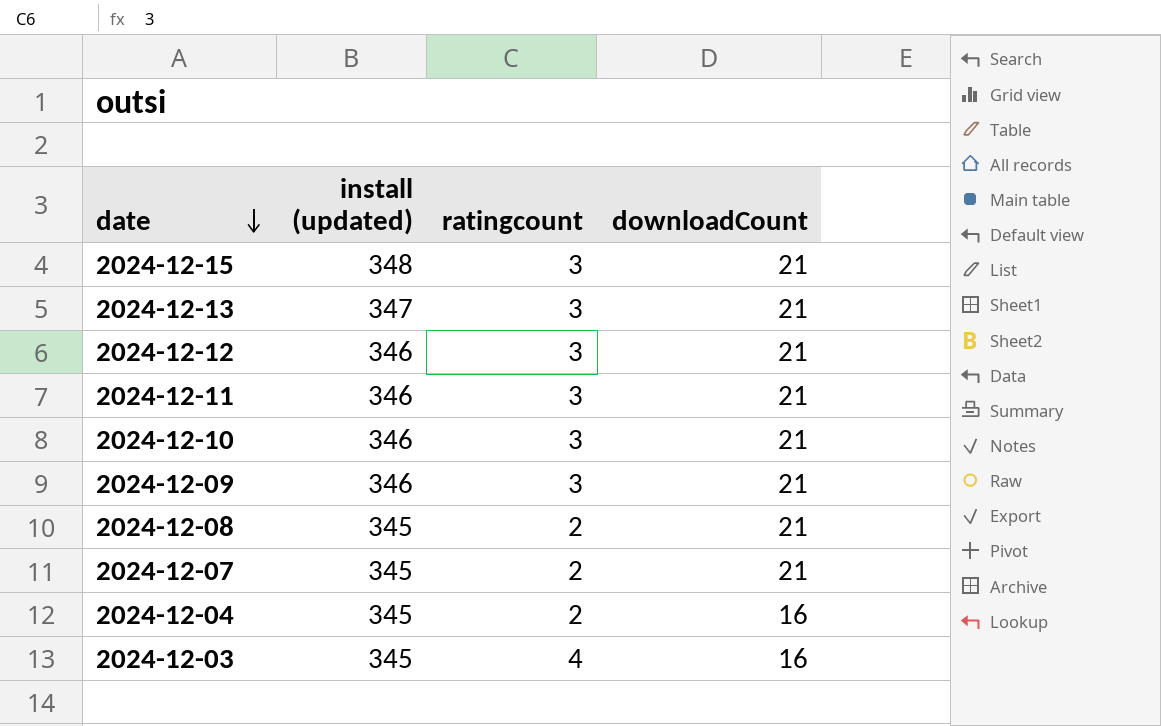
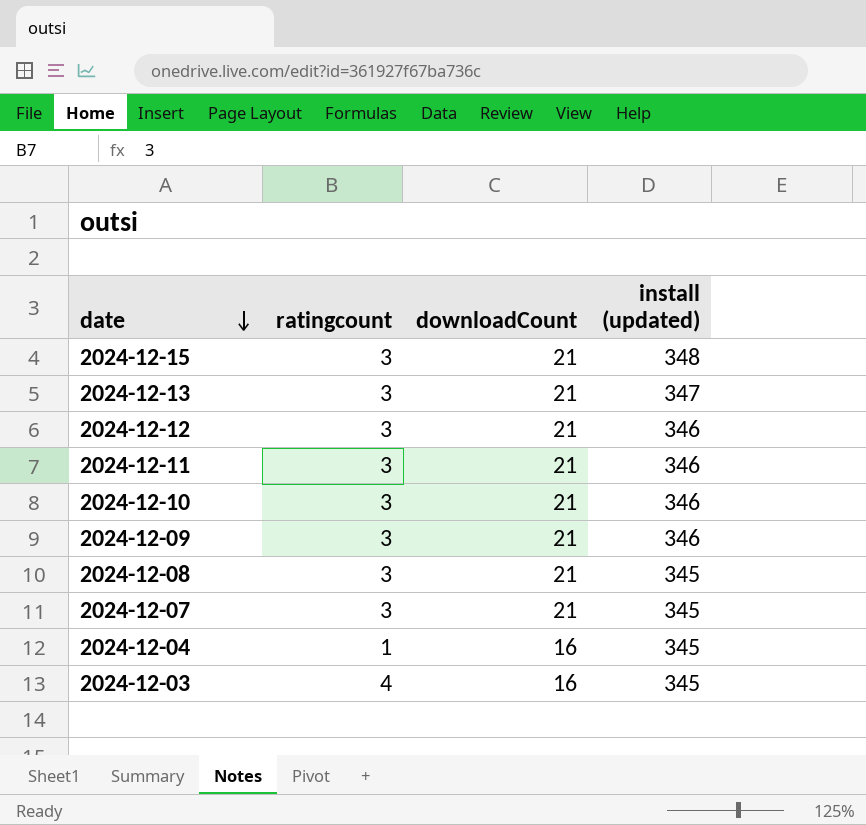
column install (updated) | position: 2 -> 4
2024-12-08 | ratingcount: 2 -> 3
2024-12-07 | ratingcount: 2 -> 3
2024-12-04 | ratingcount: 2 -> 1

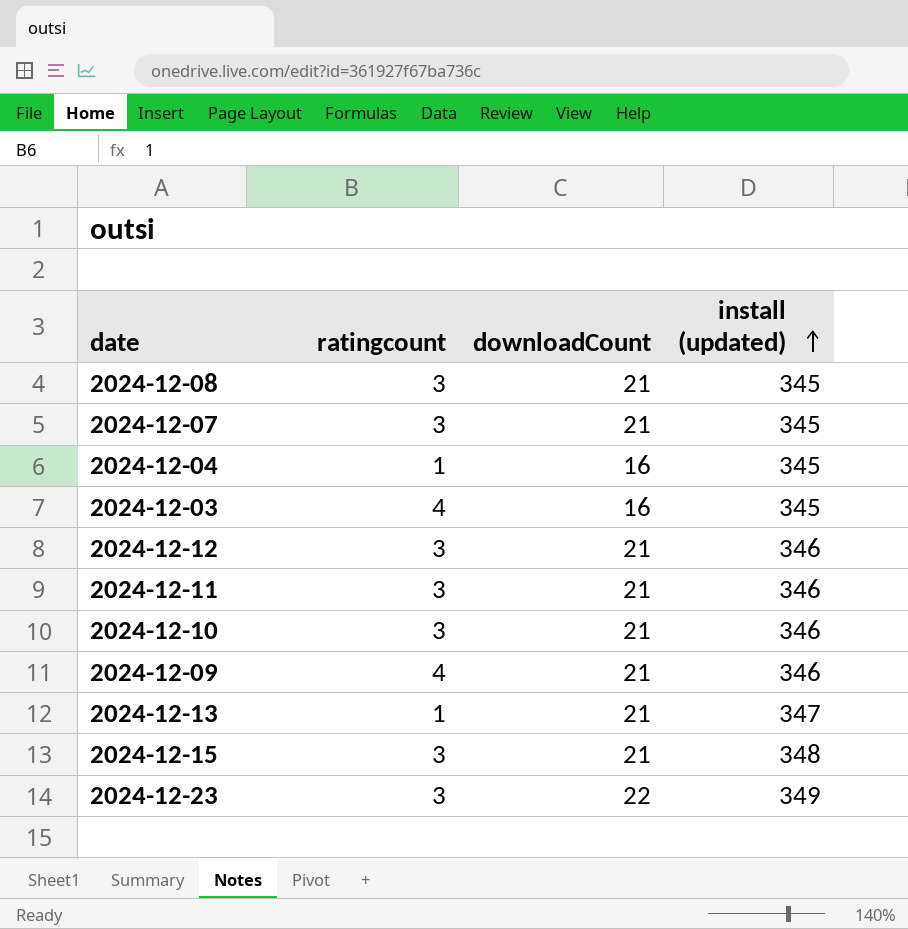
row order: date descending -> install (updated) ascending
2024-12-09 | ratingcount: 3 -> 4
2024-12-13 | ratingcount: 3 -> 1
row 2024-12-23: none -> 3 | 22 | 349

